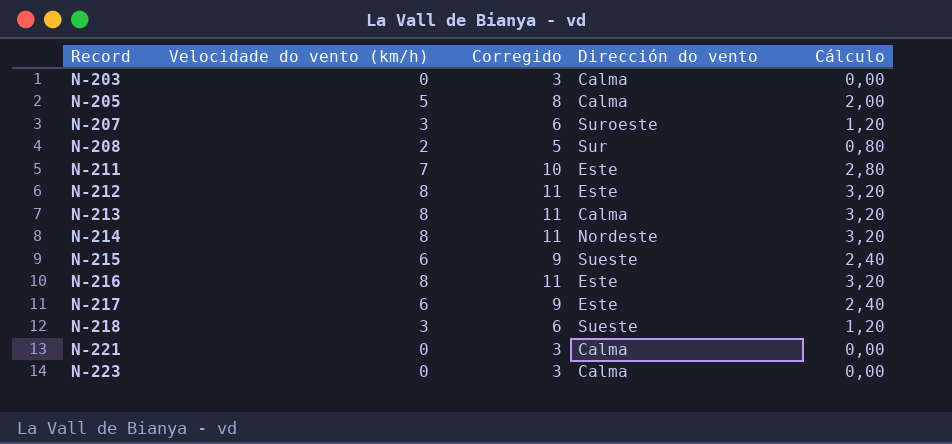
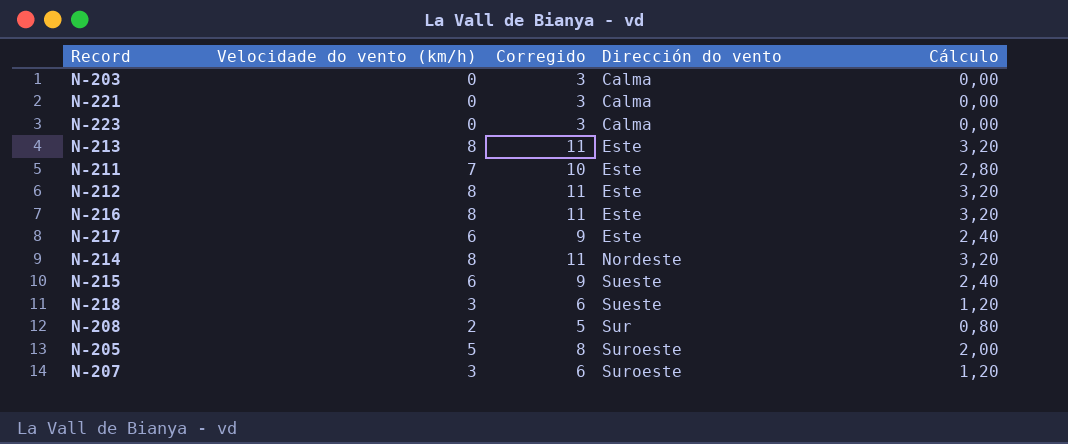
row order: Record ascending -> Dirección do vento ascending
N-213 | Dirección do vento: Calma -> Este
N-205 | Dirección do vento: Calma -> Suroeste

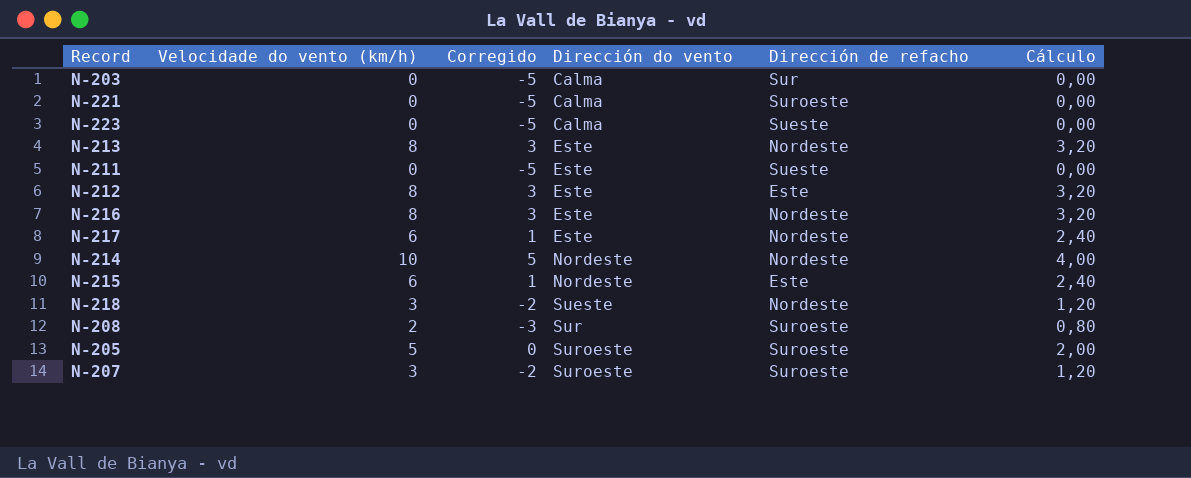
column Corregido | formula: [Velocidade do vento (km/h)] + 3 -> [Velocidade do vento (km/h)] - 5
column Dirección de refacho | position: none -> 5
N-211 | Velocidade do vento (km/h): 7 -> 0
N-211 | Cálculo: 2,80 -> 0,00
N-214 | Velocidade do vento (km/h): 8 -> 10
N-214 | Cálculo: 3,20 -> 4,00
N-215 | Dirección do vento: Sueste -> Nordeste

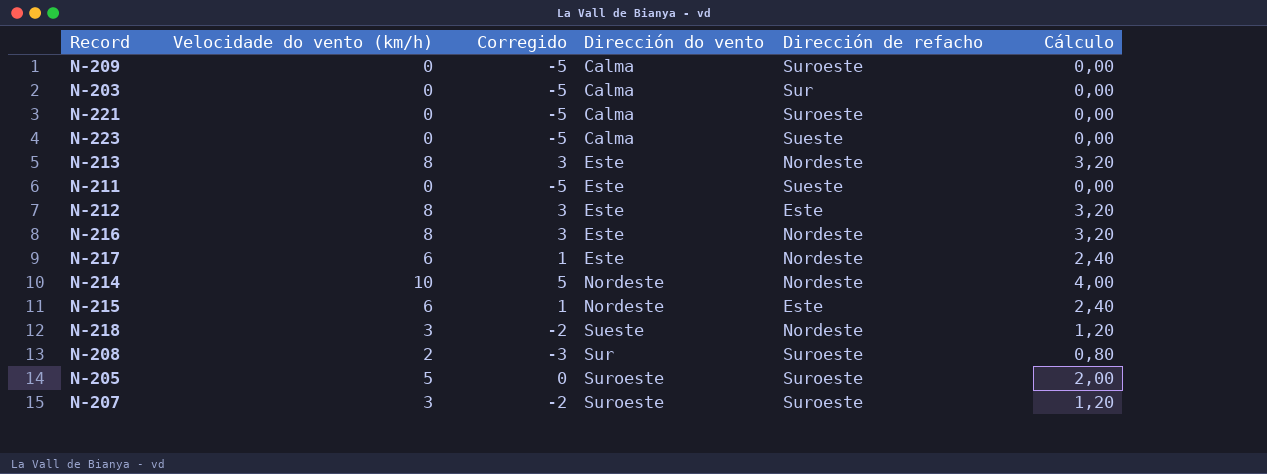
row N-209: none -> 0 | -5 | Calma | Suroeste | 0,00

